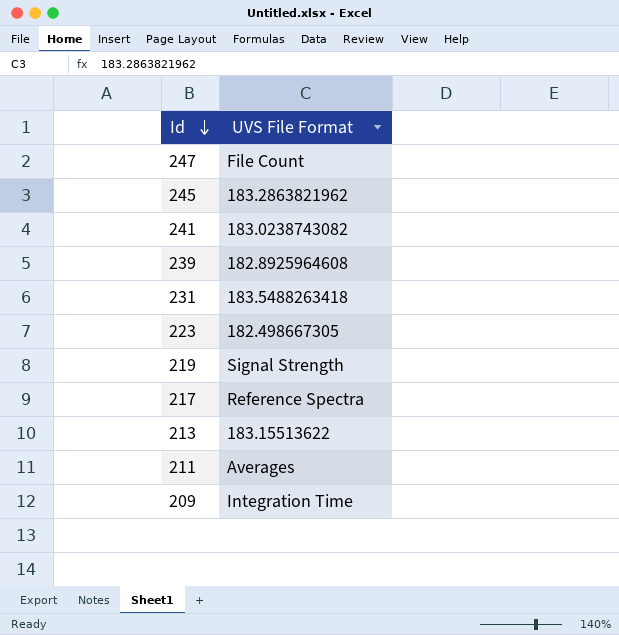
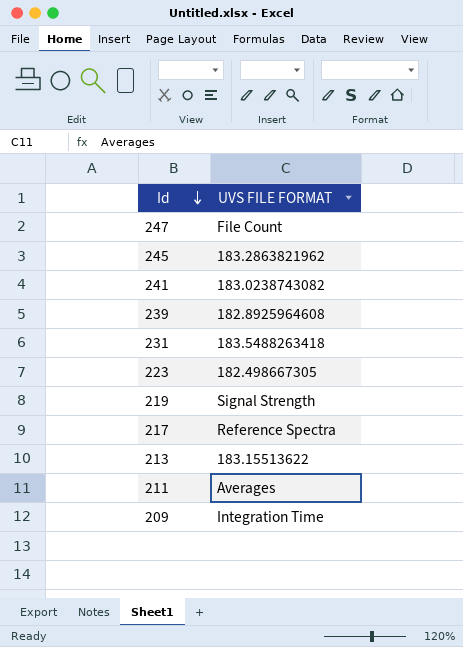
column name: UVS File Format -> UVS FILE FORMAT

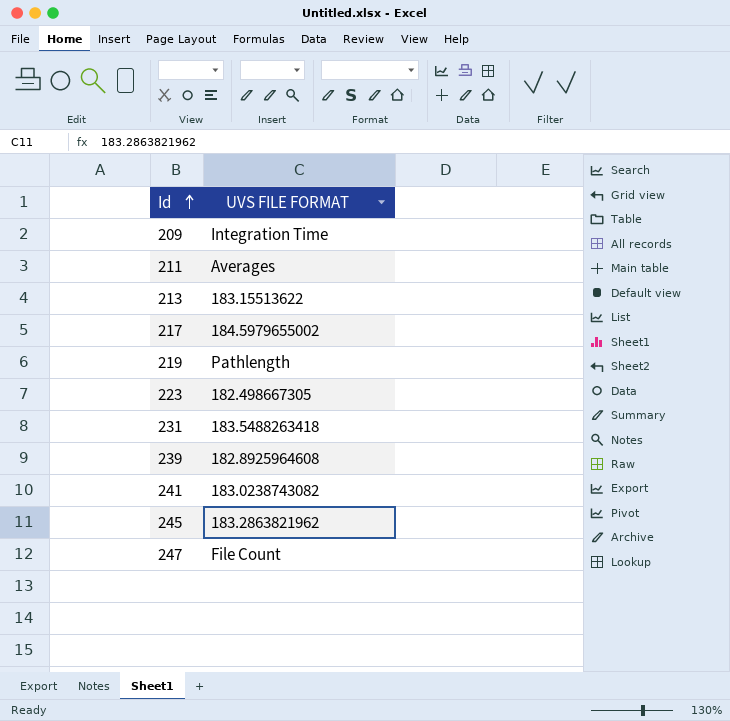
row order: Id descending -> Id ascending
217 | UVS FILE FORMAT: Reference Spectra -> 184.5979655002
219 | UVS FILE FORMAT: Signal Strength -> Pathlength

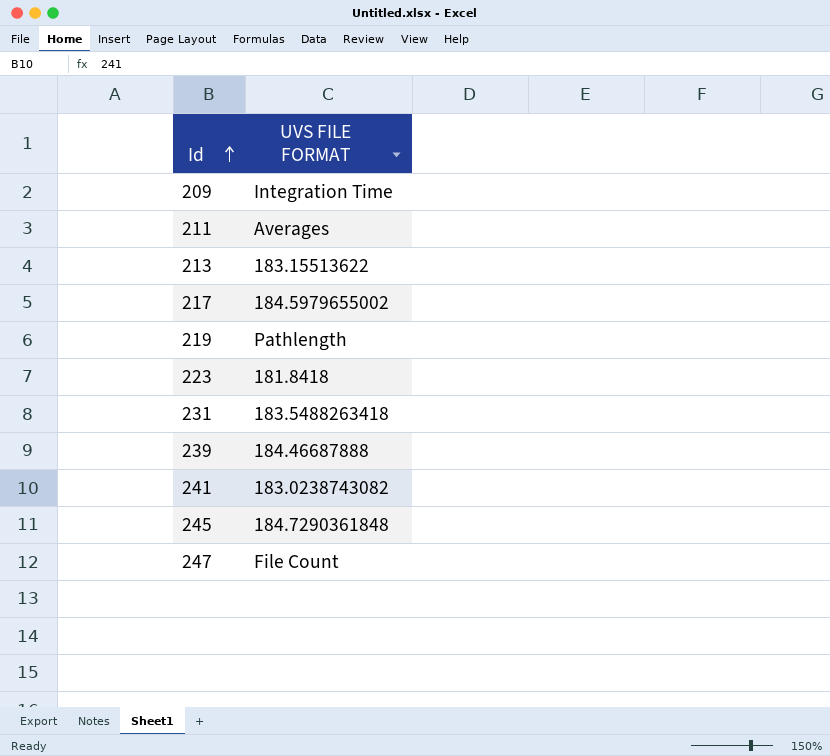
223 | UVS FILE FORMAT: 182.498667305 -> 181.8418
239 | UVS FILE FORMAT: 182.8925964608 -> 184.46687888
245 | UVS FILE FORMAT: 183.2863821962 -> 184.7290361848

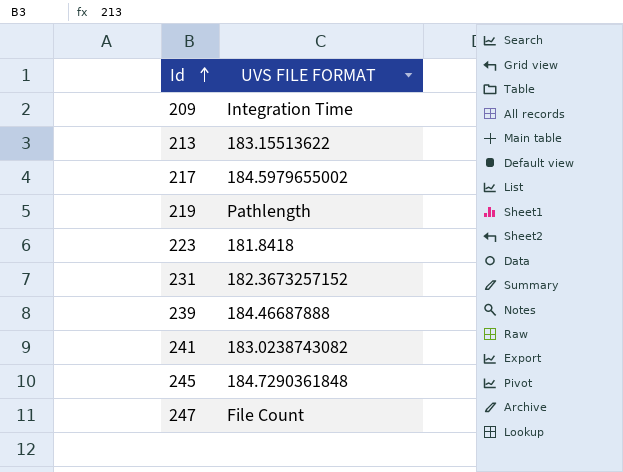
row 211: Averages -> none
231 | UVS FILE FORMAT: 183.5488263418 -> 182.3673257152

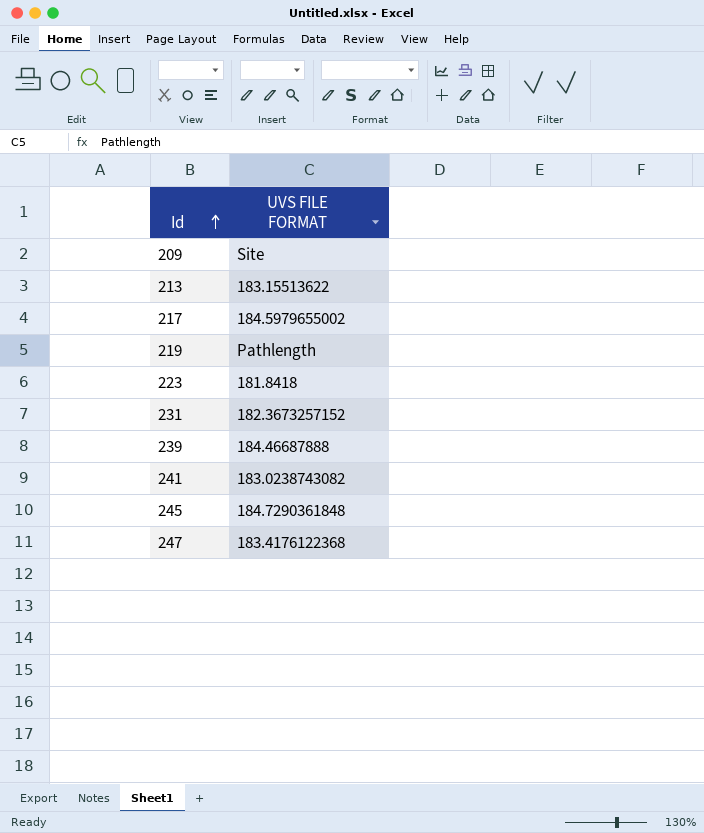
209 | UVS FILE FORMAT: Integration Time -> Site
247 | UVS FILE FORMAT: File Count -> 183.4176122368

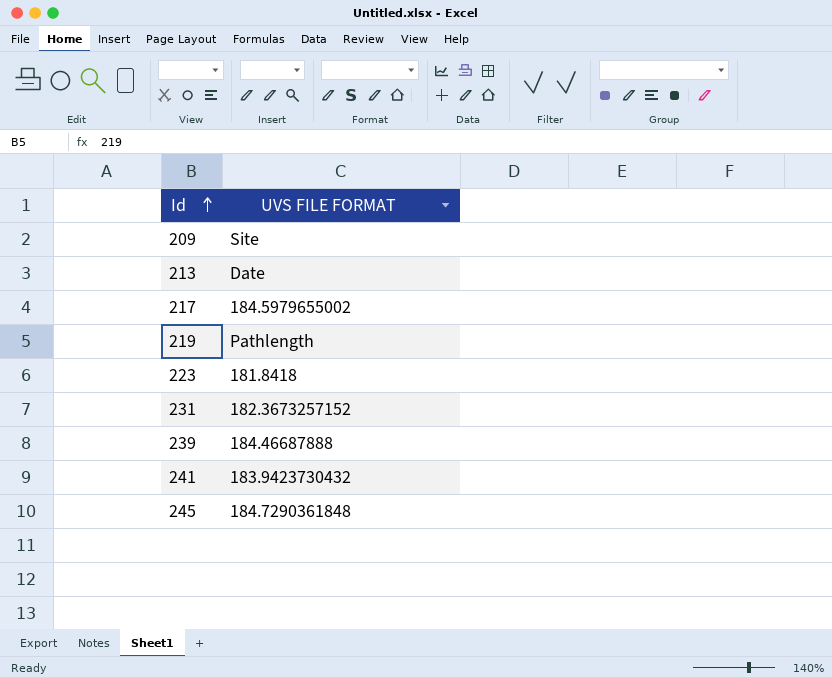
row 247: 183.4176122368 -> none
213 | UVS FILE FORMAT: 183.15513622 -> Date
241 | UVS FILE FORMAT: 183.0238743082 -> 183.9423730432

